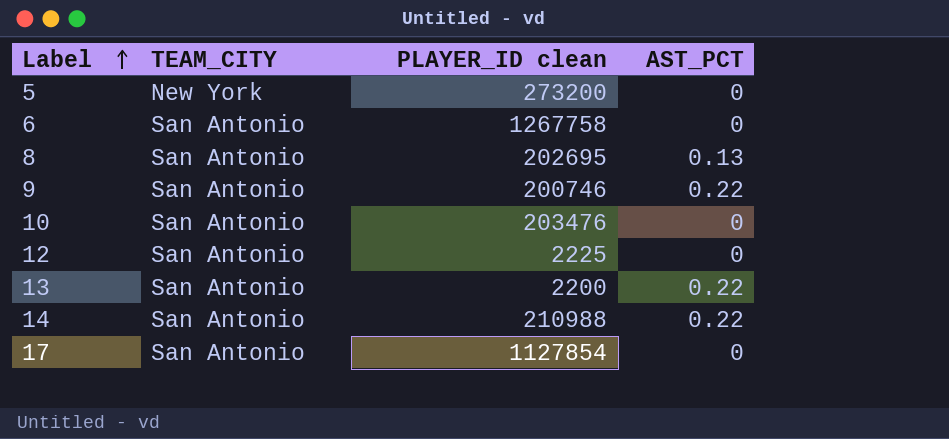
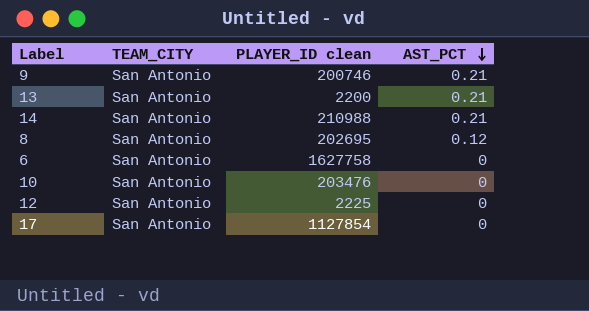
row order: Label ascending -> AST_PCT descending
row 5: New York | 273200 | 0 -> none
9 | AST_PCT: 0.22 -> 0.21
13 | AST_PCT: 0.22 -> 0.21
14 | AST_PCT: 0.22 -> 0.21
8 | AST_PCT: 0.13 -> 0.12
6 | PLAYER_ID clean: 1267758 -> 1627758

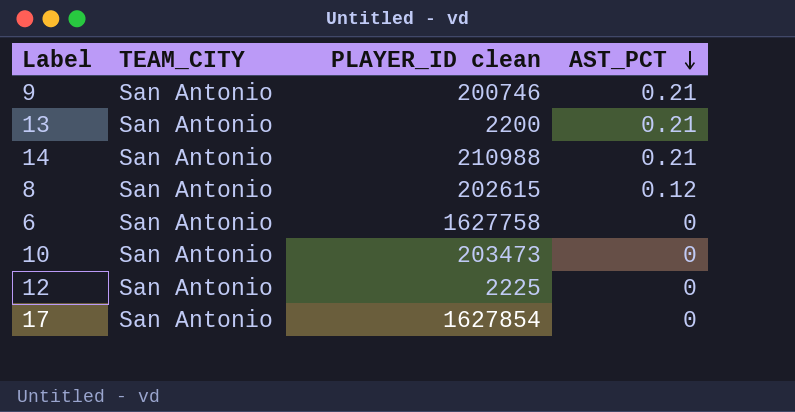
8 | PLAYER_ID clean: 202695 -> 202615
10 | PLAYER_ID clean: 203476 -> 203473
17 | PLAYER_ID clean: 1127854 -> 1627854

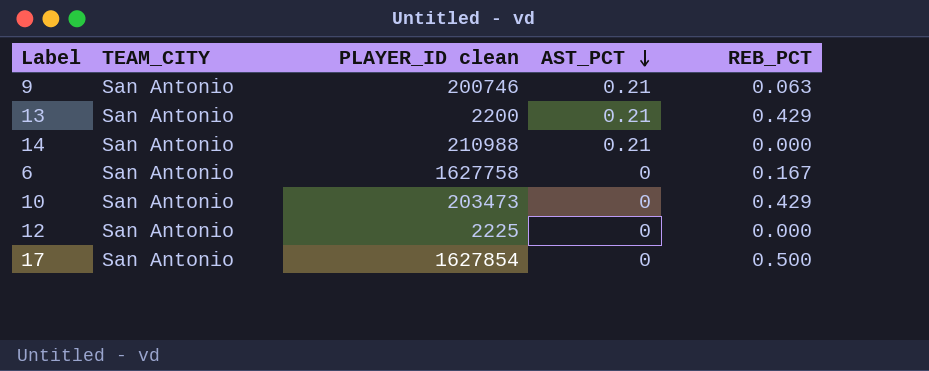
column REB_PCT | position: none -> 5
row 8: San Antonio | 202615 | 0.12 -> none

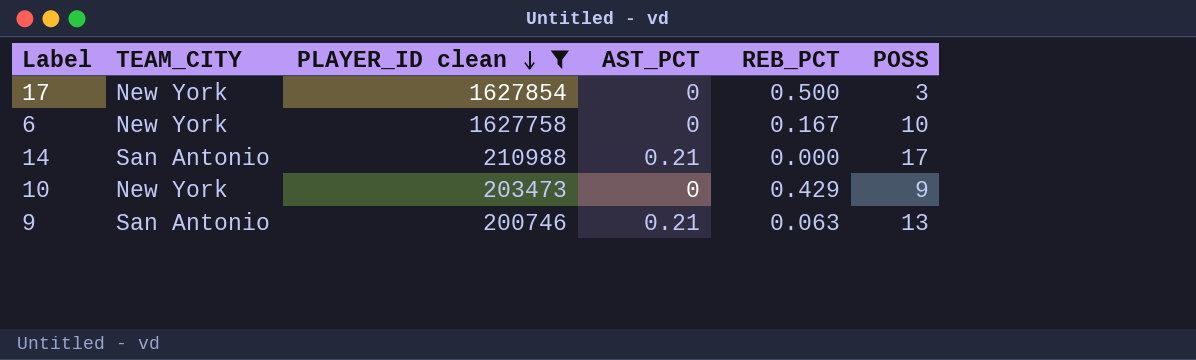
filter: none -> PLAYER_ID clean >= 200746
row order: AST_PCT descending -> PLAYER_ID clean descending
column POSS | position: none -> 6
17 | TEAM_CITY: San Antonio -> New York
6 | TEAM_CITY: San Antonio -> New York
10 | TEAM_CITY: San Antonio -> New York

